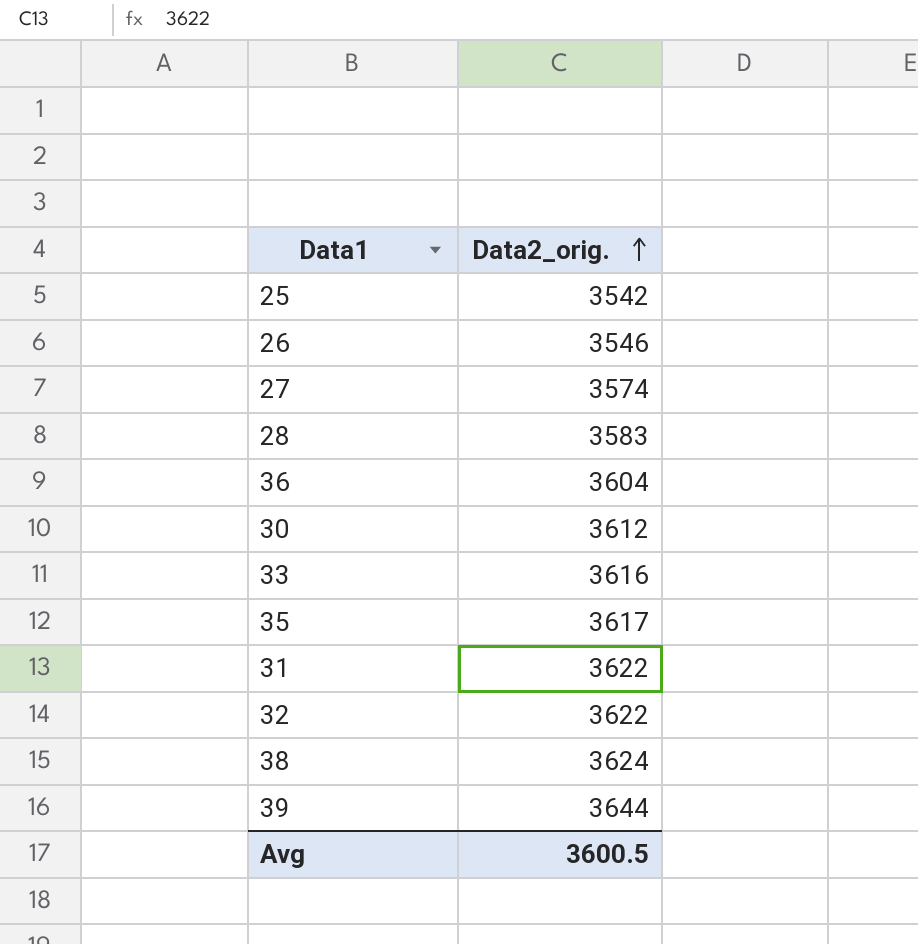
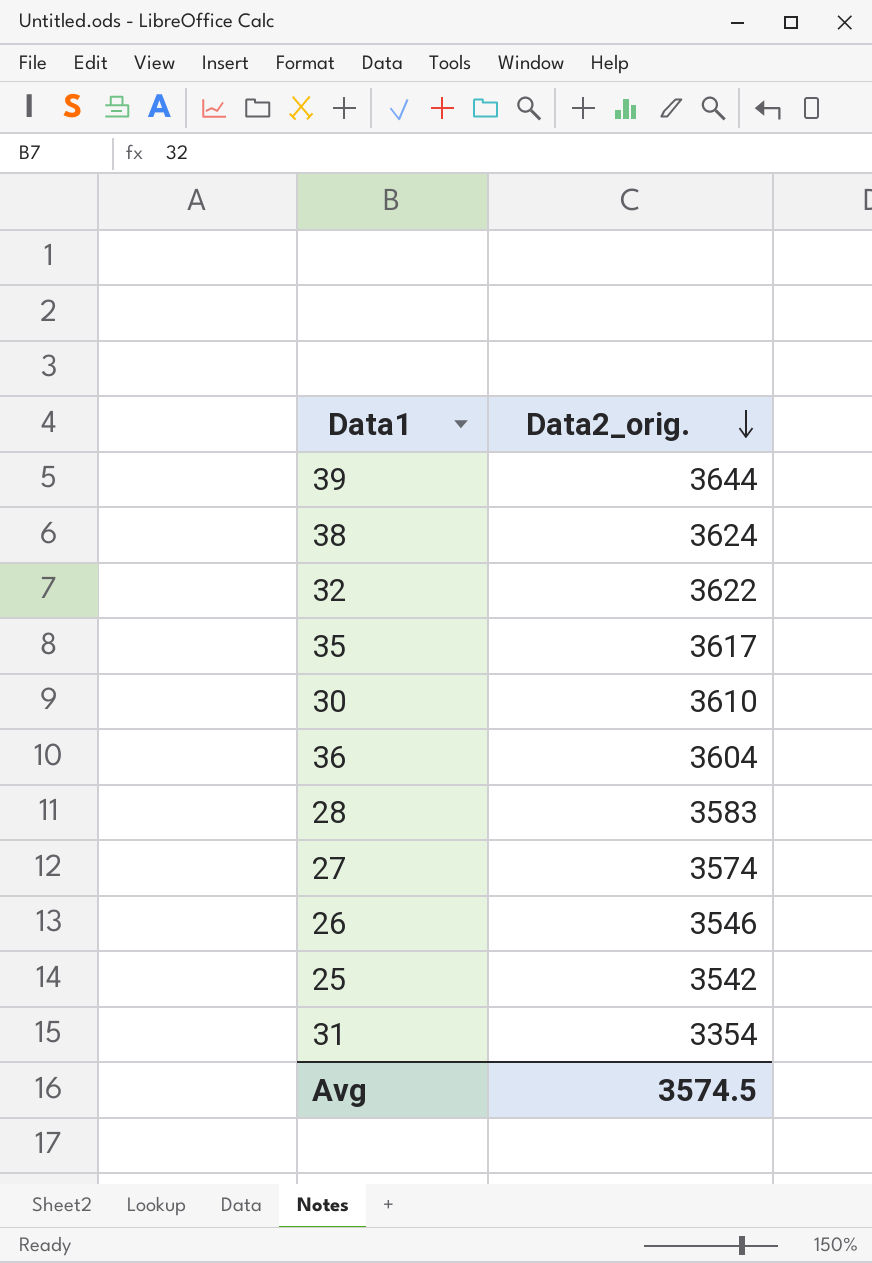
row order: Data2_orig. ascending -> Data2_orig. descending
row 33: 3616 -> none
30 | Data2_orig.: 3612 -> 3610
31 | Data2_orig.: 3622 -> 3354
Avg | Data2_orig.: 3600.5 -> 3574.5

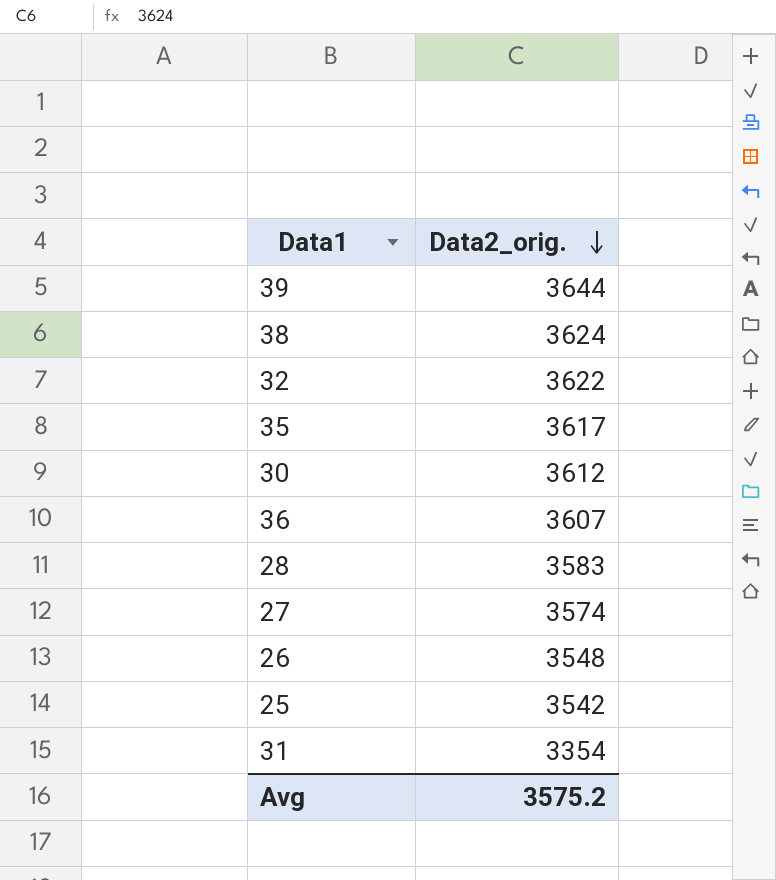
30 | Data2_orig.: 3610 -> 3612
36 | Data2_orig.: 3604 -> 3607
26 | Data2_orig.: 3546 -> 3548
Avg | Data2_orig.: 3574.5 -> 3575.2

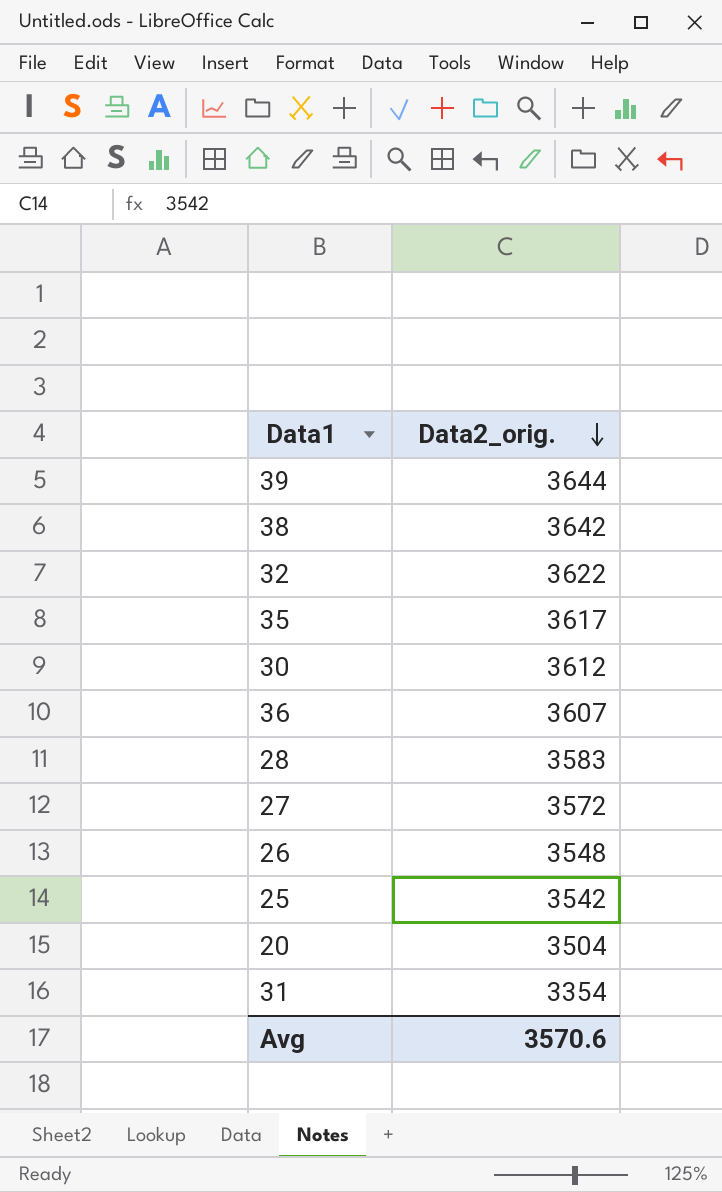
38 | Data2_orig.: 3624 -> 3642
27 | Data2_orig.: 3574 -> 3572
row 20: none -> 3504
Avg | Data2_orig.: 3575.2 -> 3570.6

